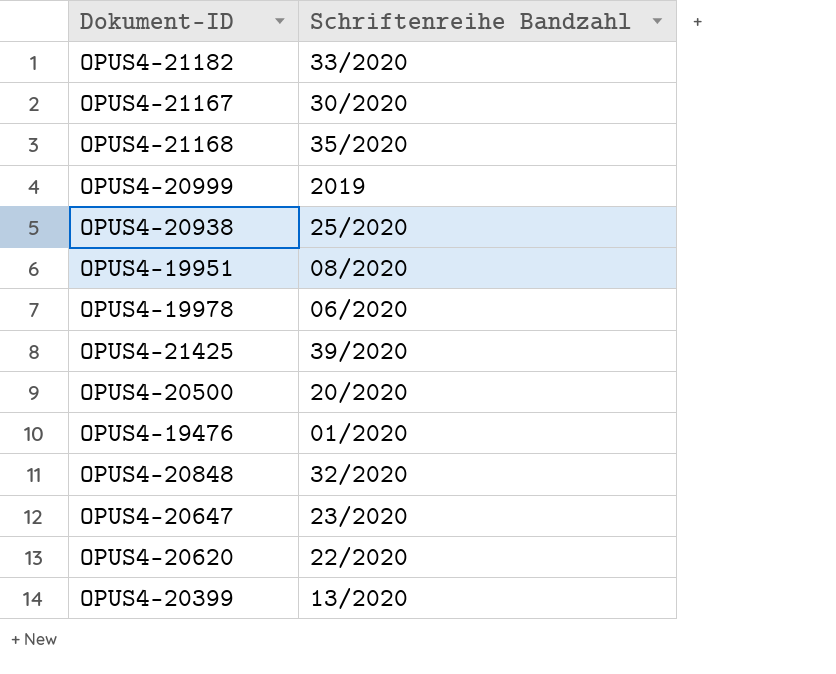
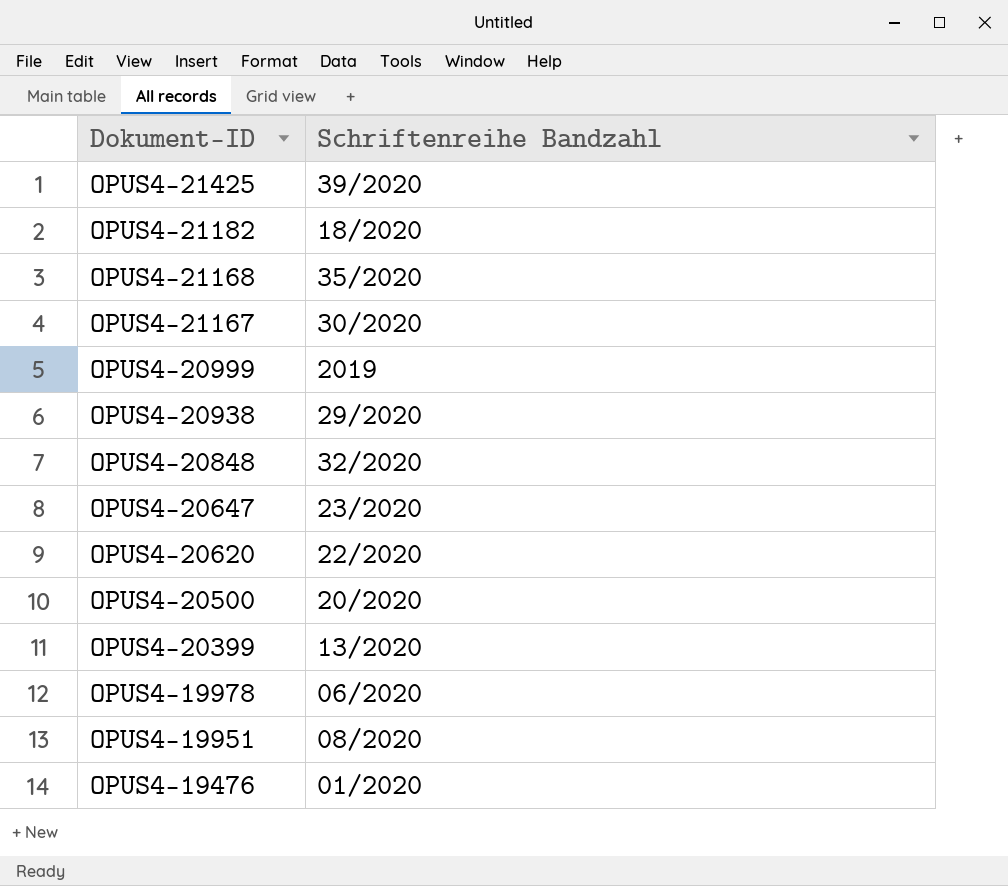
row order: none -> Dokument-ID descending
OPUS4-21182 | Schriftenreihe Bandzahl: 33/2020 -> 18/2020
OPUS4-20938 | Schriftenreihe Bandzahl: 25/2020 -> 29/2020

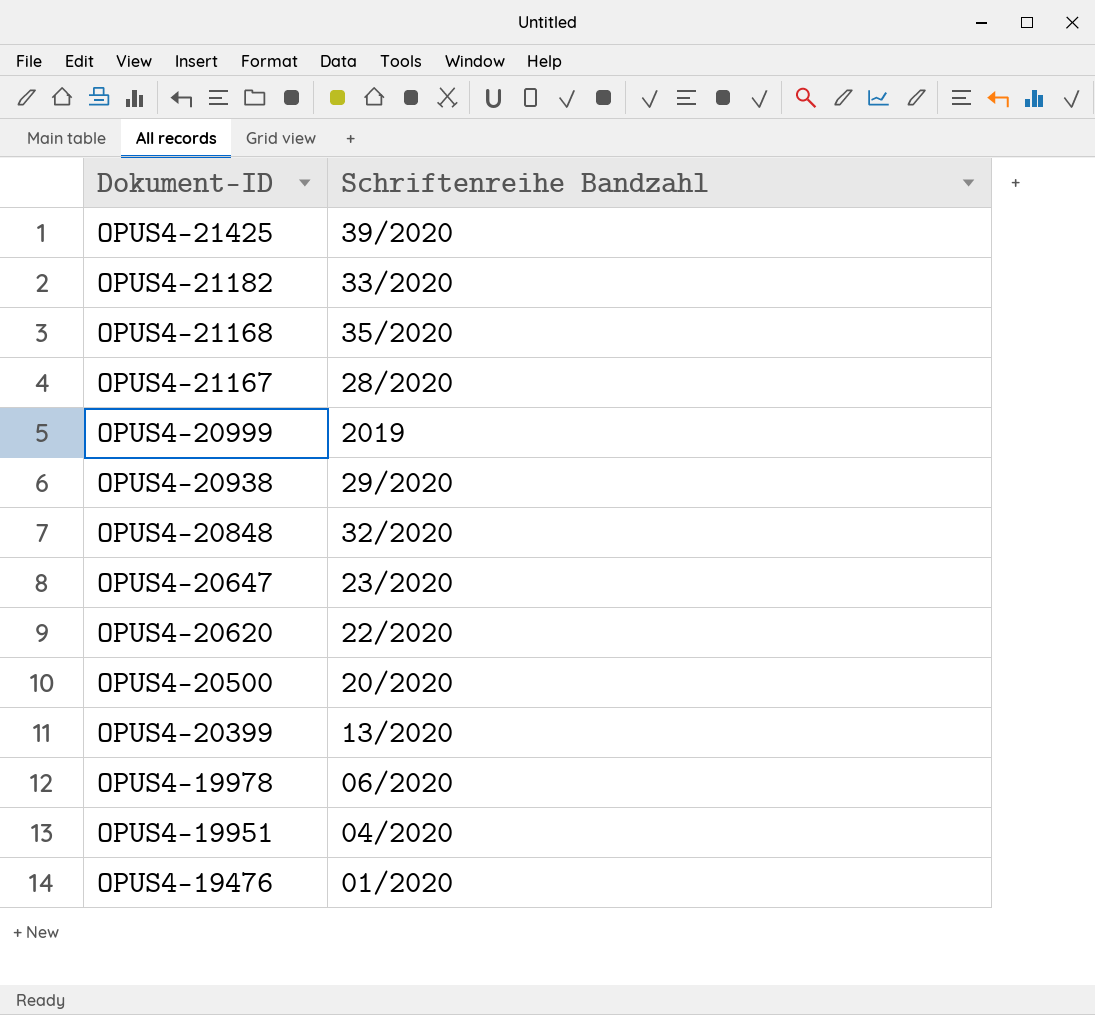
OPUS4-21182 | Schriftenreihe Bandzahl: 18/2020 -> 33/2020
OPUS4-21167 | Schriftenreihe Bandzahl: 30/2020 -> 28/2020
OPUS4-19951 | Schriftenreihe Bandzahl: 08/2020 -> 04/2020

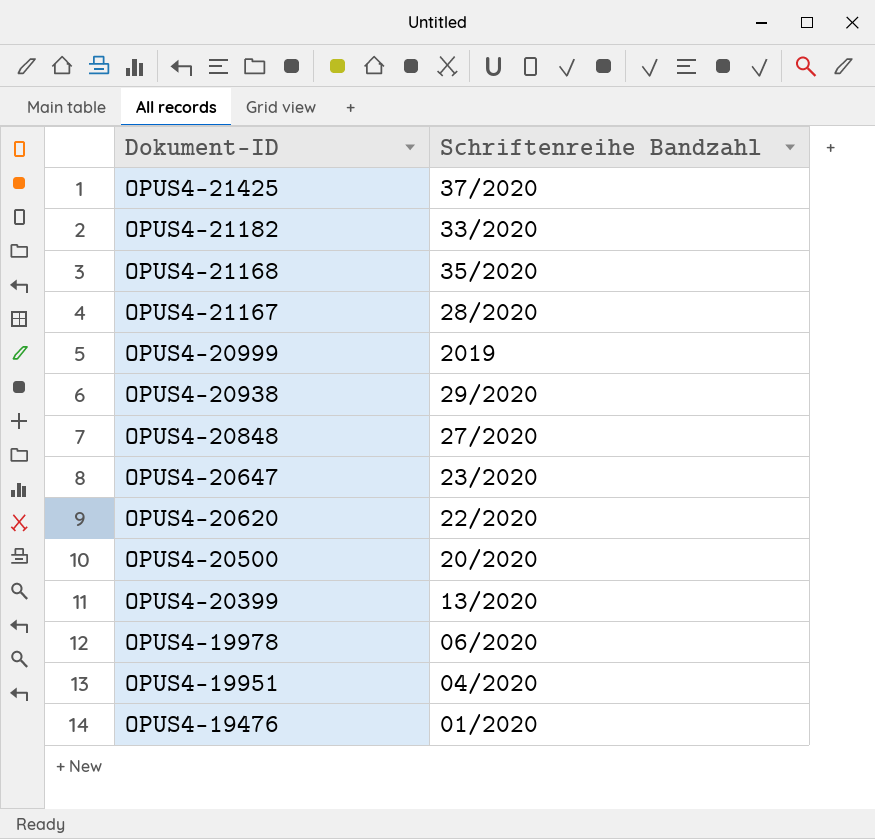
OPUS4-21425 | Schriftenreihe Bandzahl: 39/2020 -> 37/2020
OPUS4-20848 | Schriftenreihe Bandzahl: 32/2020 -> 27/2020

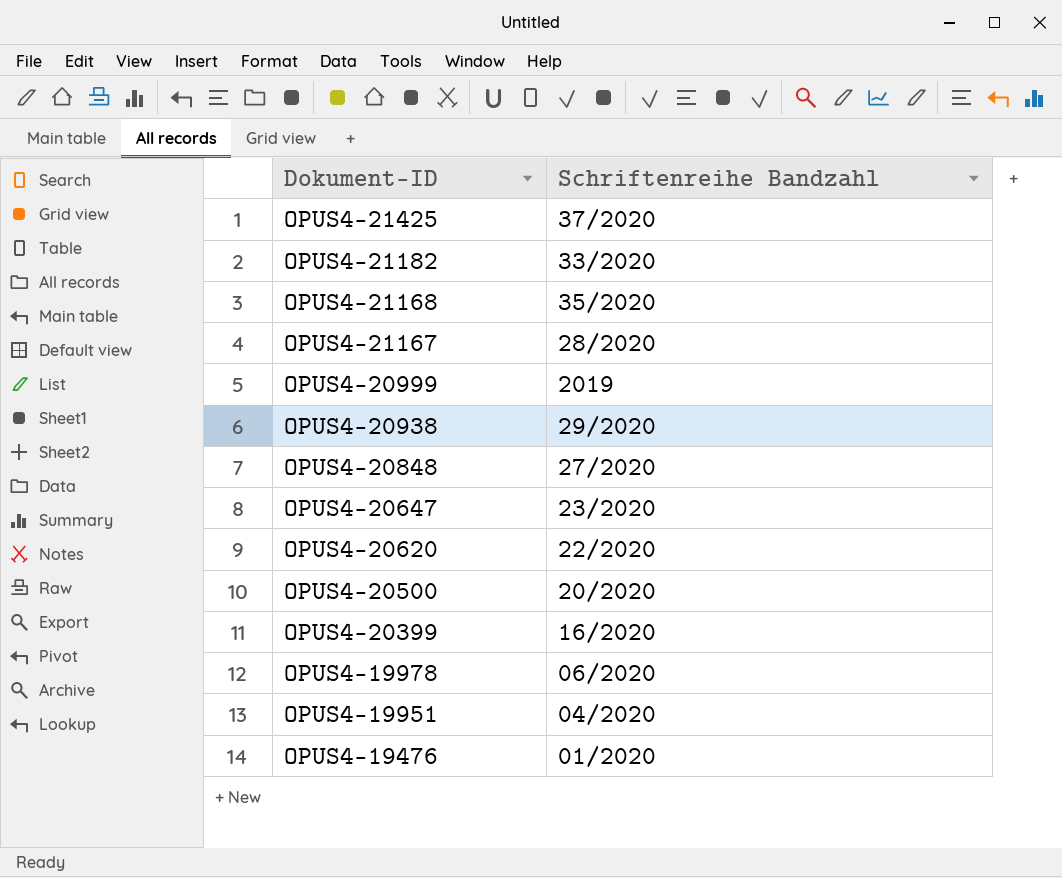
OPUS4-20399 | Schriftenreihe Bandzahl: 13/2020 -> 16/2020

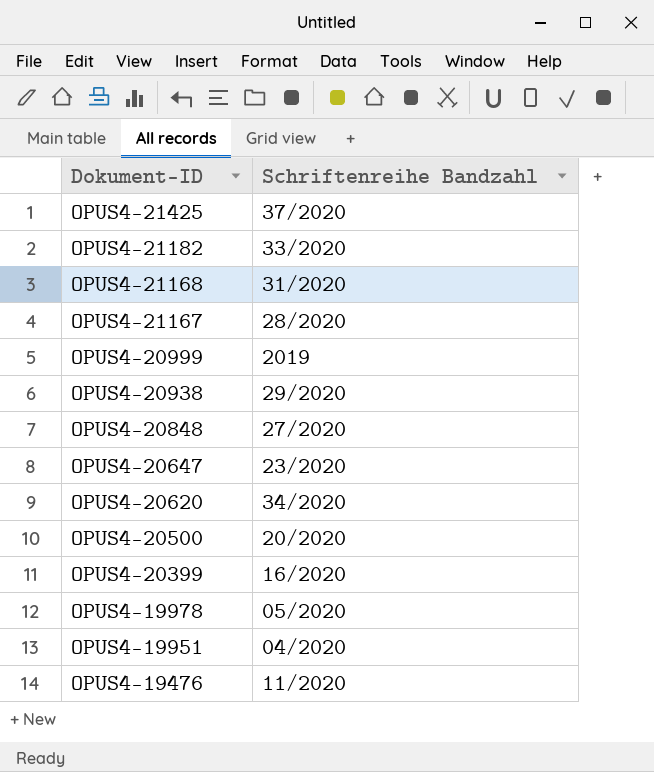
OPUS4-21168 | Schriftenreihe Bandzahl: 35/2020 -> 31/2020
OPUS4-20620 | Schriftenreihe Bandzahl: 22/2020 -> 34/2020
OPUS4-19978 | Schriftenreihe Bandzahl: 06/2020 -> 05/2020
OPUS4-19476 | Schriftenreihe Bandzahl: 01/2020 -> 11/2020

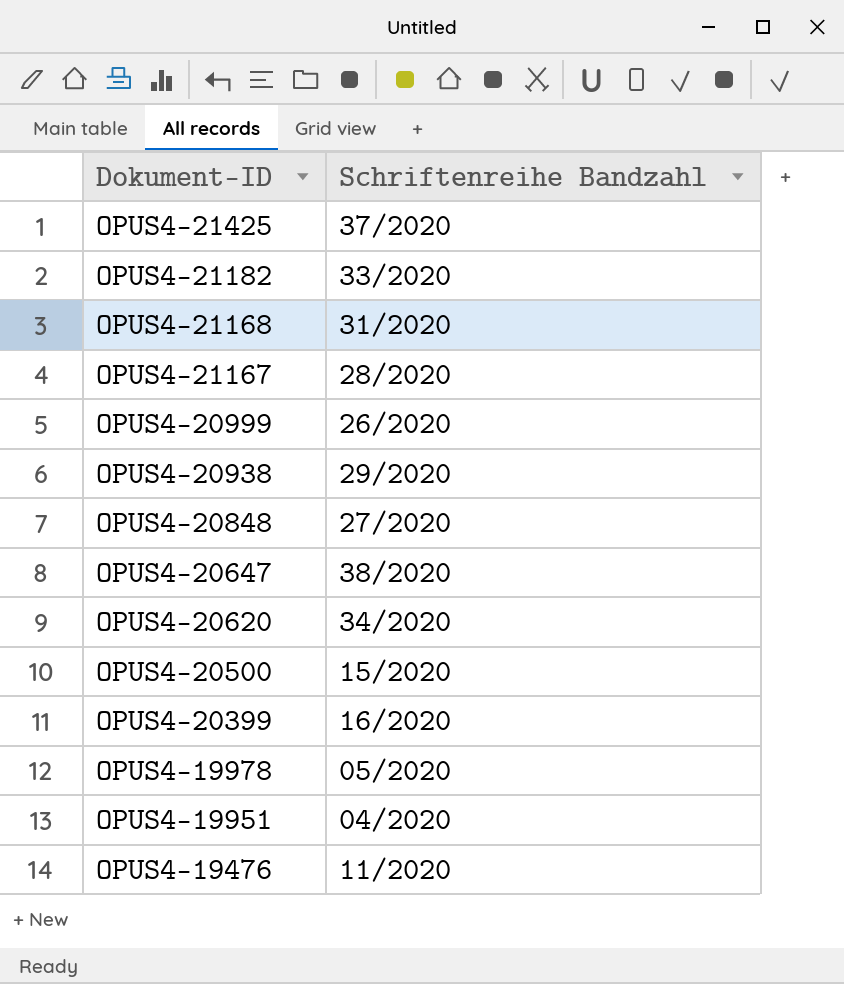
OPUS4-20999 | Schriftenreihe Bandzahl: 2019 -> 26/2020
OPUS4-20647 | Schriftenreihe Bandzahl: 23/2020 -> 38/2020
OPUS4-20500 | Schriftenreihe Bandzahl: 20/2020 -> 15/2020

